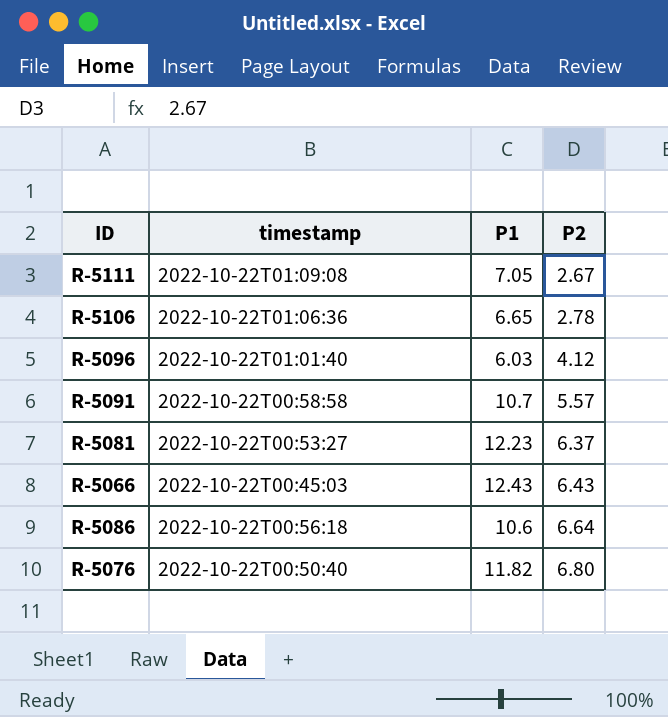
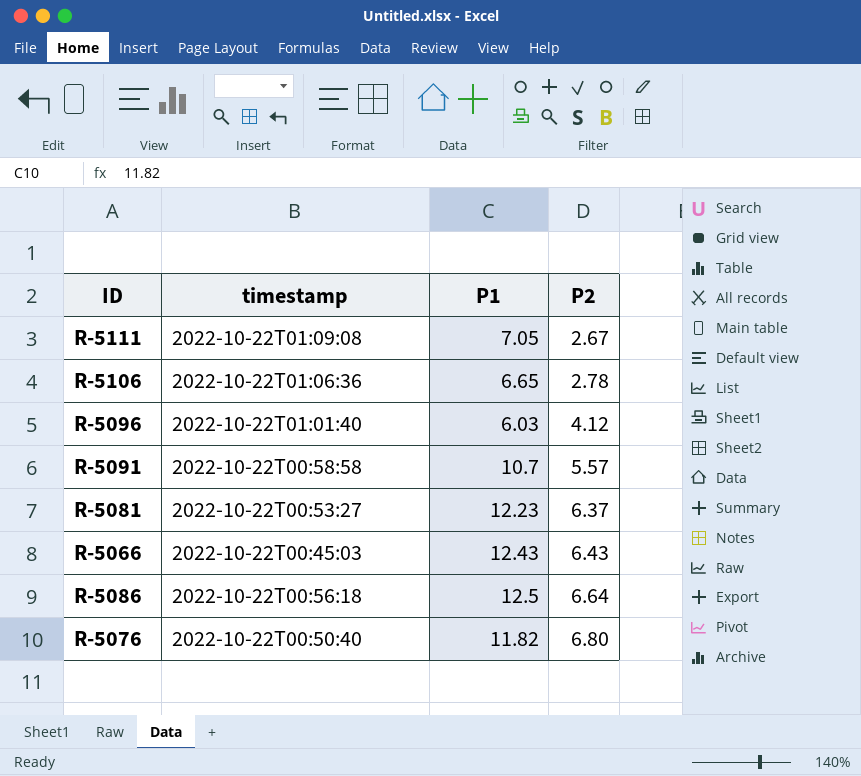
R-5086 | P1: 10.6 -> 12.5

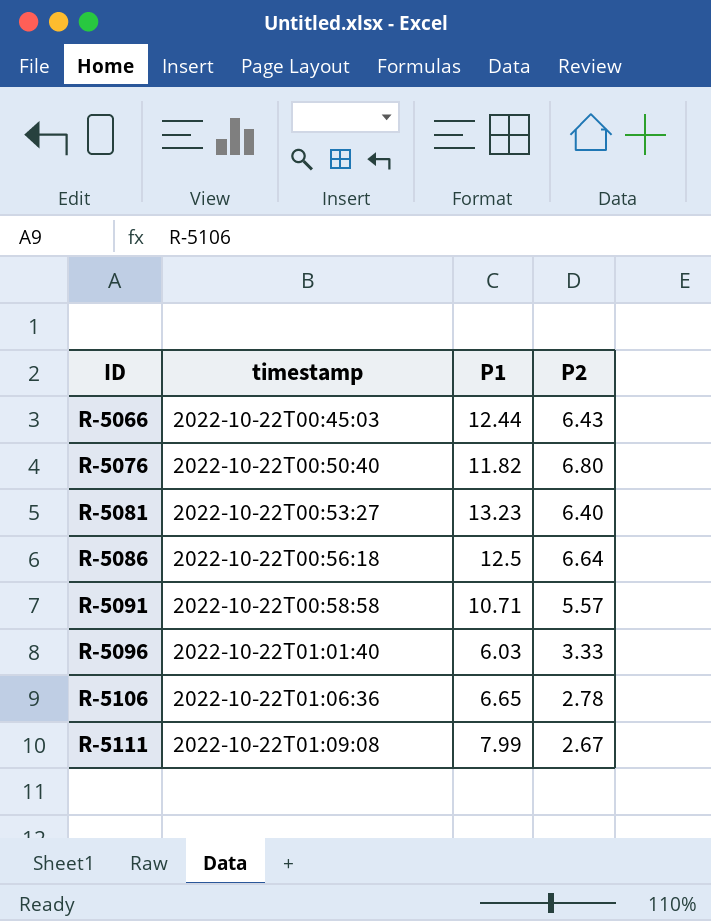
row order: P2 ascending -> ID ascending
R-5066 | P1: 12.43 -> 12.44
R-5081 | P1: 12.23 -> 13.23
R-5081 | P2: 6.37 -> 6.40
R-5091 | P1: 10.7 -> 10.71
R-5096 | P2: 4.12 -> 3.33
R-5111 | P1: 7.05 -> 7.99

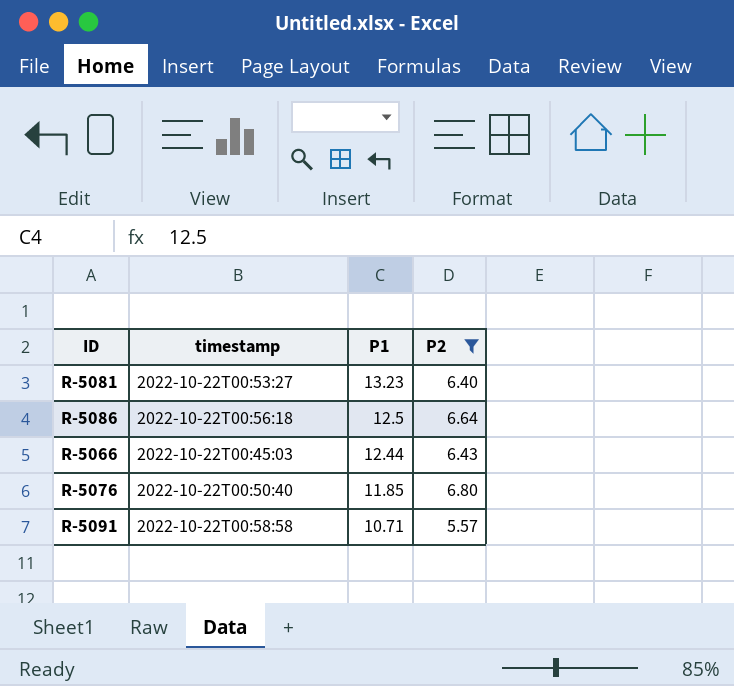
filter: none -> P2 >= 5.57
row order: ID ascending -> P1 descending
R-5076 | P1: 11.82 -> 11.85

